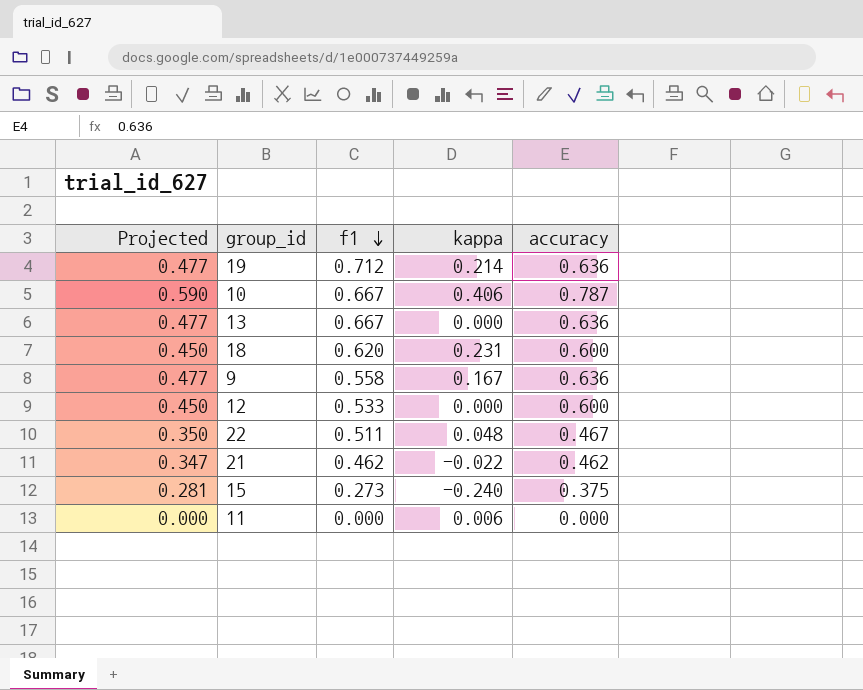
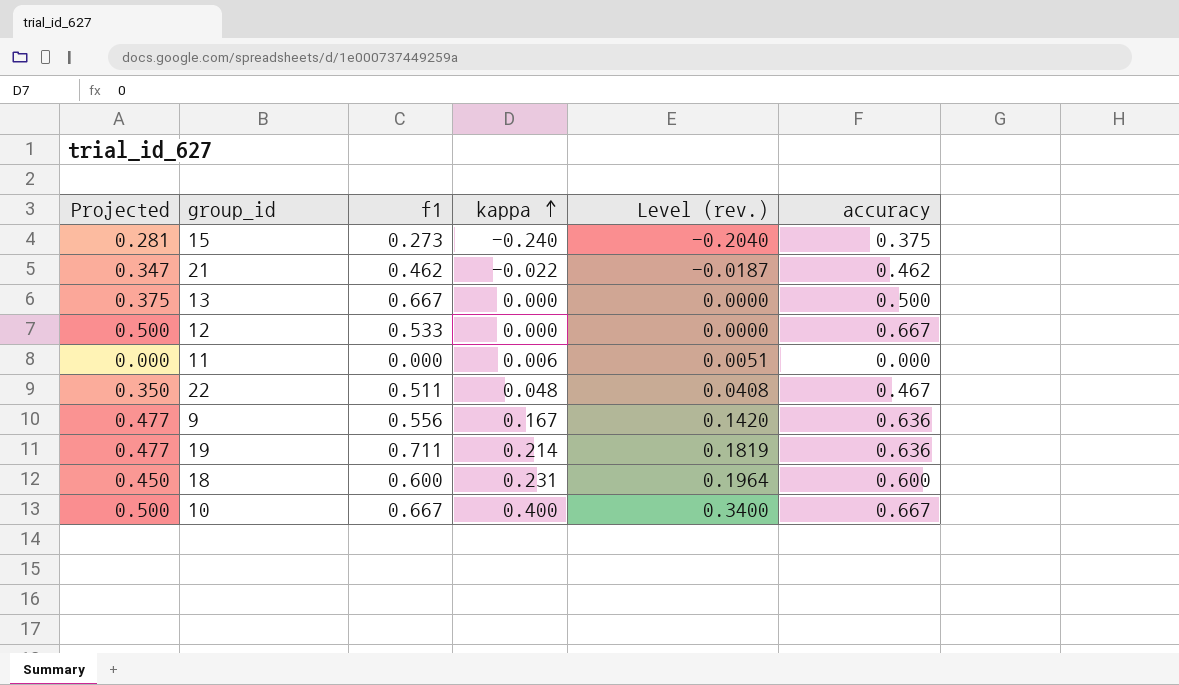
row order: f1 descending -> kappa ascending
column Level (rev.) | formula: none -> [kappa] * 0.85
13 | Projected: 0.477 -> 0.375
13 | accuracy: 0.636 -> 0.500
12 | Projected: 0.450 -> 0.500
12 | accuracy: 0.600 -> 0.667
9 | f1: 0.558 -> 0.556
19 | f1: 0.712 -> 0.711
18 | f1: 0.620 -> 0.600
10 | Projected: 0.590 -> 0.500
10 | kappa: 0.406 -> 0.400
10 | accuracy: 0.787 -> 0.667

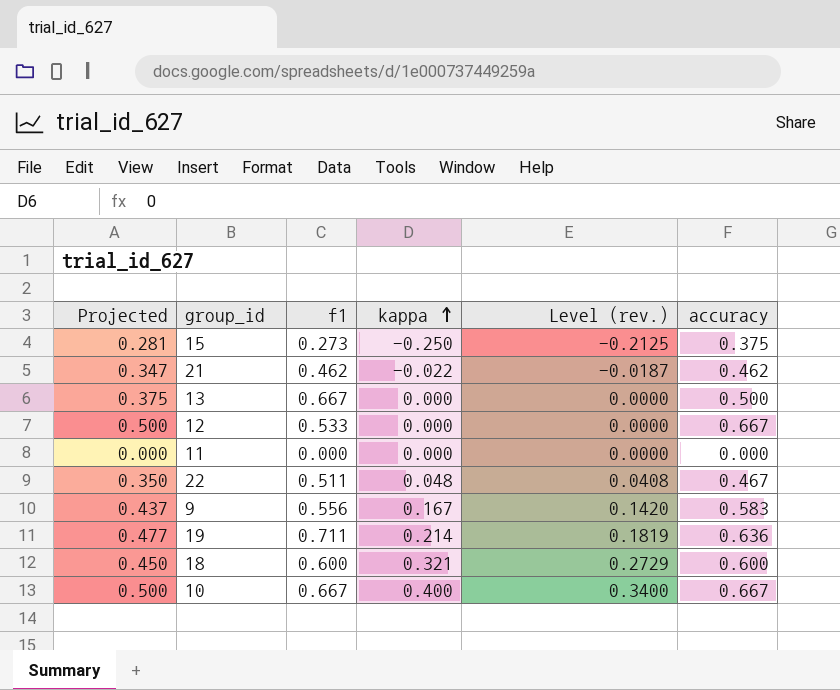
15 | kappa: -0.240 -> -0.250
15 | Level (rev.): -0.2040 -> -0.2125
11 | kappa: 0.006 -> 0.000
11 | Level (rev.): 0.0051 -> 0.0000
9 | Projected: 0.477 -> 0.437
9 | accuracy: 0.636 -> 0.583
18 | kappa: 0.231 -> 0.321
18 | Level (rev.): 0.1964 -> 0.2729

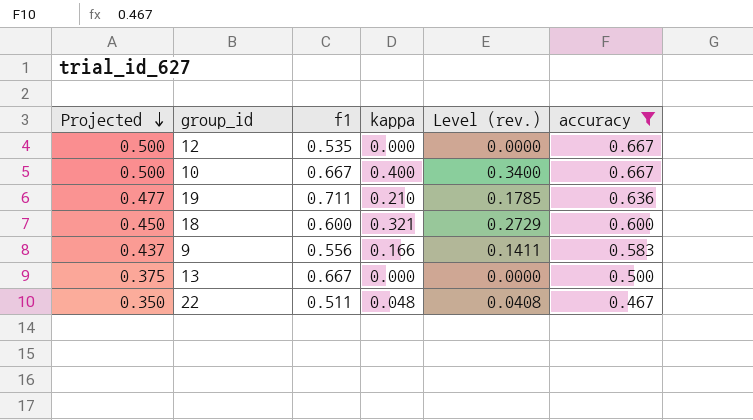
filter: none -> accuracy >= 0.467
row order: kappa ascending -> Projected descending
12 | f1: 0.533 -> 0.535
19 | kappa: 0.214 -> 0.210
19 | Level (rev.): 0.1819 -> 0.1785
9 | kappa: 0.167 -> 0.166
9 | Level (rev.): 0.1420 -> 0.1411

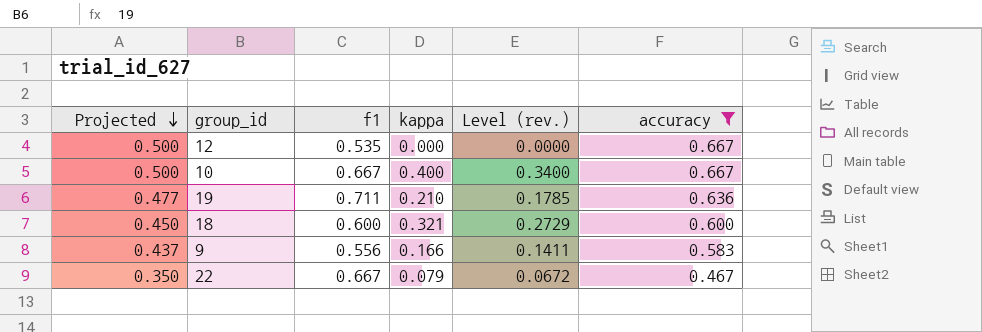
row 13: 0.375 | 0.667 | 0.000 | 0.0000 | 0.500 -> none
22 | f1: 0.511 -> 0.667
22 | kappa: 0.048 -> 0.079
22 | Level (rev.): 0.0408 -> 0.0672

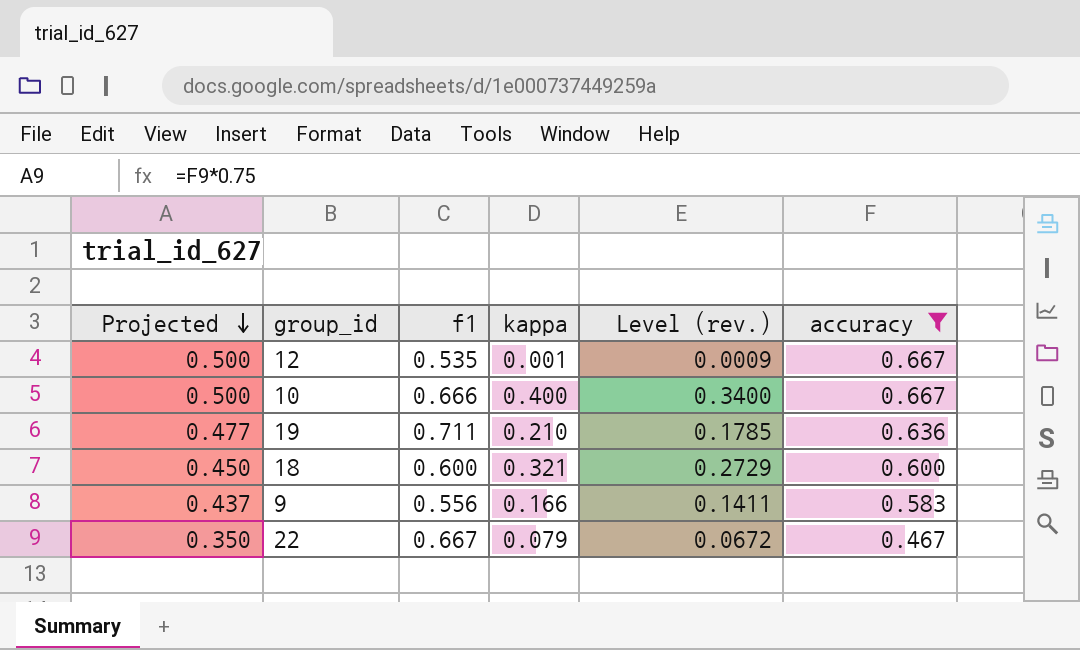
12 | kappa: 0.000 -> 0.001
12 | Level (rev.): 0.0000 -> 0.0009
10 | f1: 0.667 -> 0.666

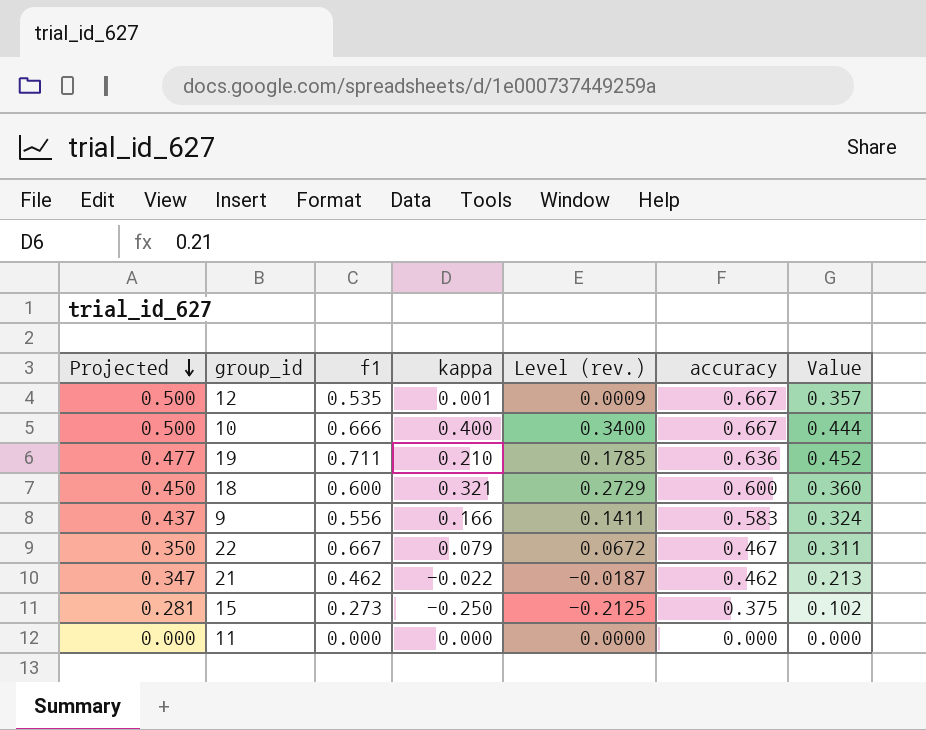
filter: accuracy >= 0.467 -> none
column Value | formula: none -> [f1] * [accuracy]

